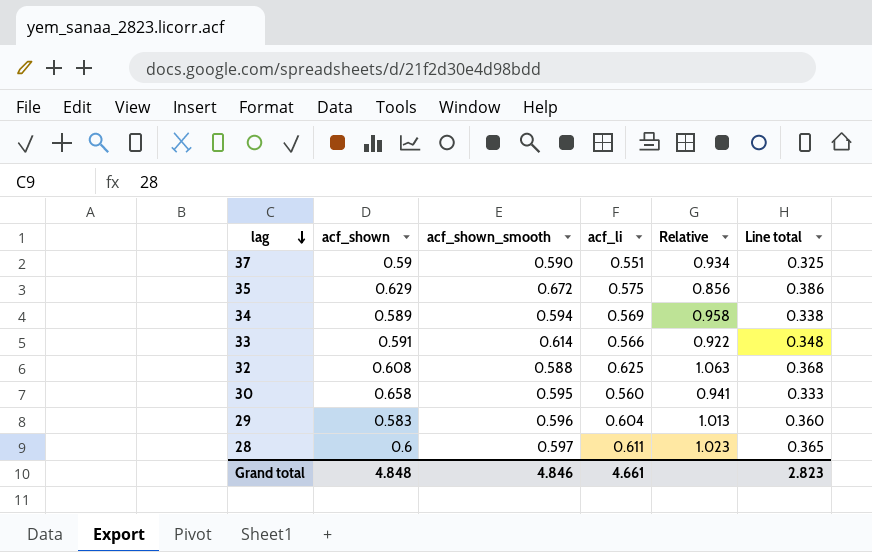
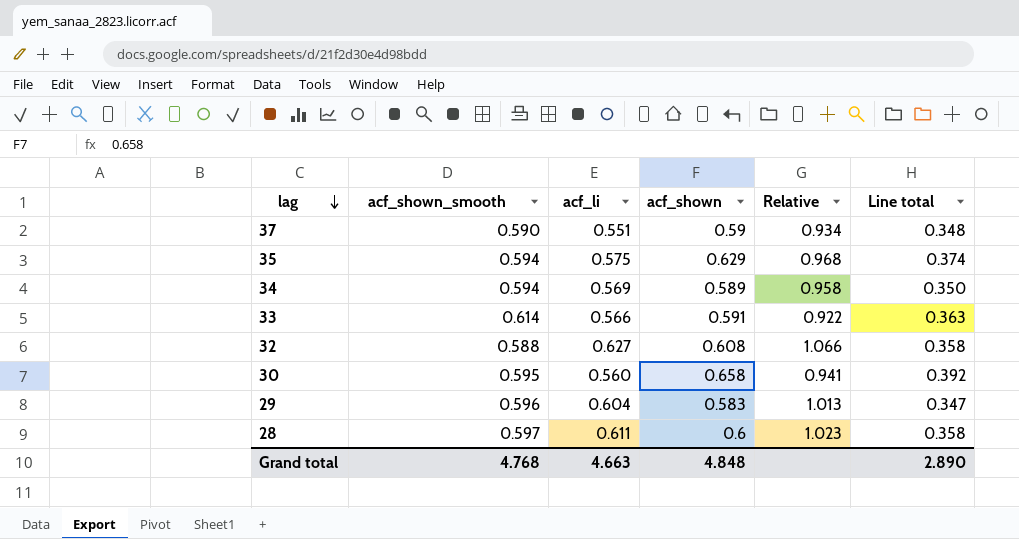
column acf_shown | position: 2 -> 4
column Line total | formula: [acf_shown_smooth] * [acf_li] -> [acf_shown_smooth] * [acf_shown]
35 | acf_shown_smooth: 0.672 -> 0.594
35 | Relative: 0.856 -> 0.968
32 | acf_li: 0.625 -> 0.627
32 | Relative: 1.063 -> 1.066
Grand total | acf_shown_smooth: 4.846 -> 4.768
Grand total | acf_li: 4.661 -> 4.663
Grand total | Line total: 2.823 -> 2.890

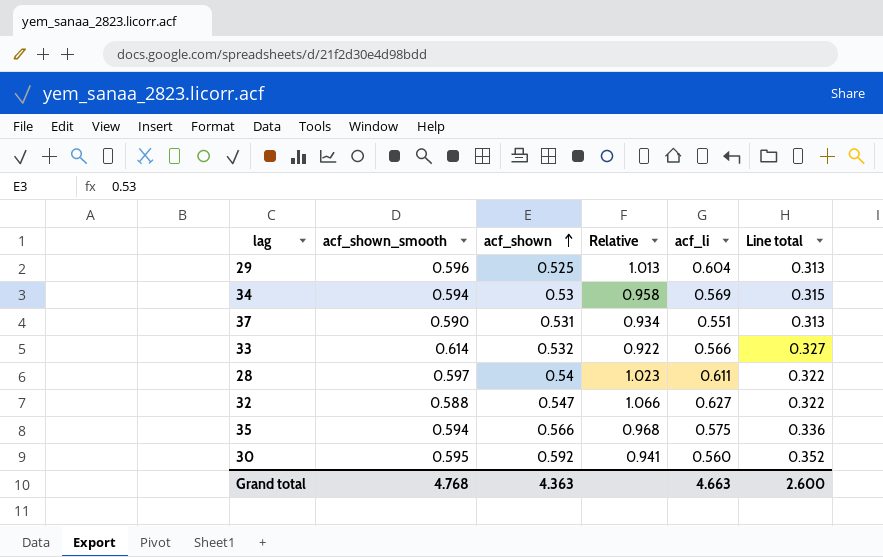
row order: lag descending -> acf_shown ascending
column acf_li | position: 3 -> 5
29 | acf_shown: 0.583 -> 0.525
29 | Line total: 0.347 -> 0.313
34 | acf_shown: 0.589 -> 0.53
34 | Line total: 0.350 -> 0.315
37 | acf_shown: 0.59 -> 0.531
37 | Line total: 0.348 -> 0.313
33 | acf_shown: 0.591 -> 0.532
33 | Line total: 0.363 -> 0.327
28 | acf_shown: 0.6 -> 0.54
28 | Line total: 0.358 -> 0.322
32 | acf_shown: 0.608 -> 0.547
32 | Line total: 0.358 -> 0.322
35 | acf_shown: 0.629 -> 0.566
35 | Line total: 0.374 -> 0.336
30 | acf_shown: 0.658 -> 0.592
30 | Line total: 0.392 -> 0.352
Grand total | acf_shown: 4.848 -> 4.363
Grand total | Line total: 2.890 -> 2.600

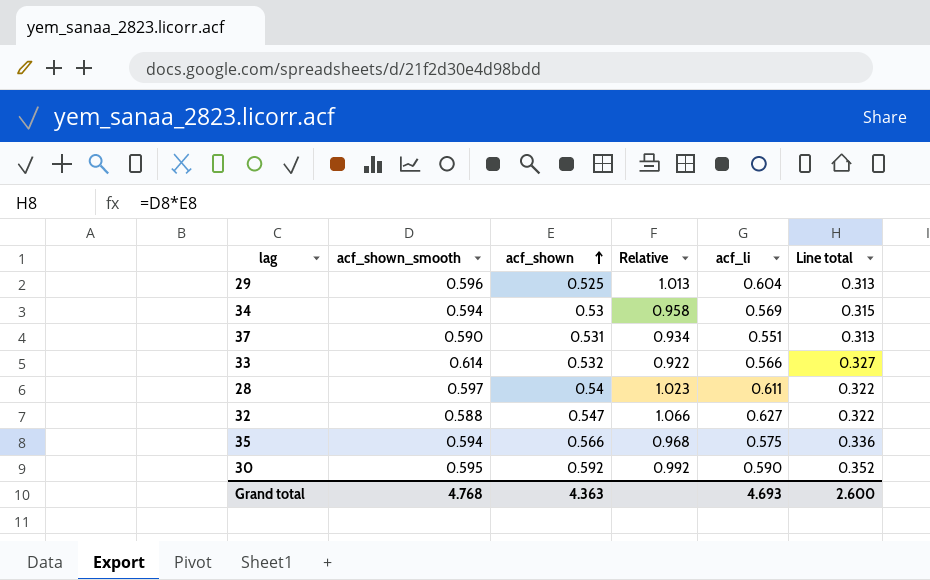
30 | Relative: 0.941 -> 0.992
30 | acf_li: 0.560 -> 0.590
Grand total | acf_li: 4.663 -> 4.693

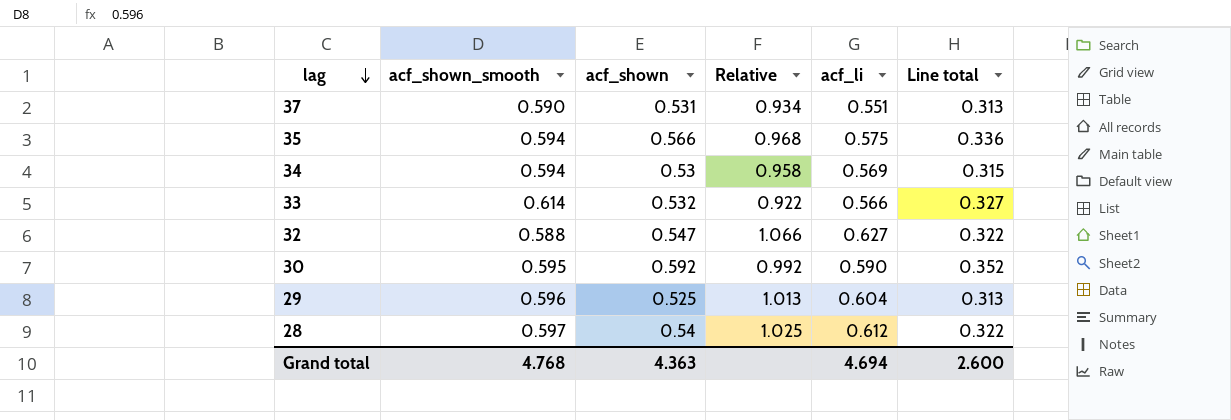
row order: acf_shown ascending -> lag descending
28 | Relative: 1.023 -> 1.025
28 | acf_li: 0.611 -> 0.612
Grand total | acf_li: 4.693 -> 4.694

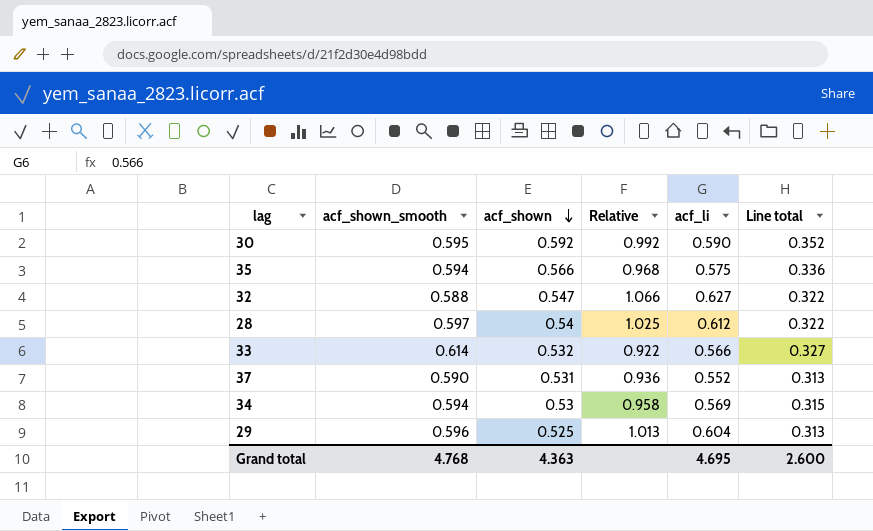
row order: lag descending -> acf_shown descending
37 | Relative: 0.934 -> 0.936
37 | acf_li: 0.551 -> 0.552
Grand total | acf_li: 4.694 -> 4.695

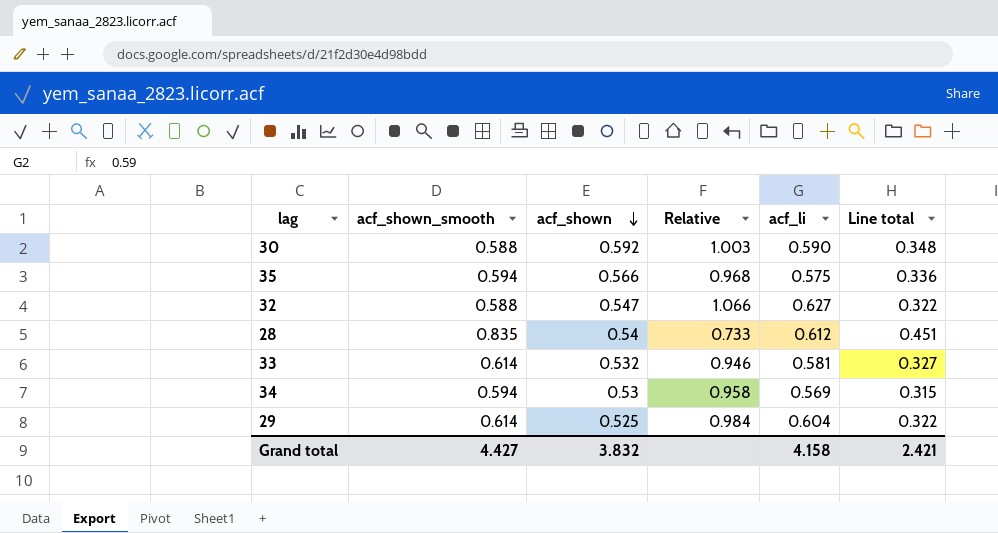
row 37: 0.590 | 0.531 | 0.936 | 0.552 | 0.313 -> none
30 | acf_shown_smooth: 0.595 -> 0.588
30 | Relative: 0.992 -> 1.003
30 | Line total: 0.352 -> 0.348
28 | acf_shown_smooth: 0.597 -> 0.835
28 | Relative: 1.025 -> 0.733
28 | Line total: 0.322 -> 0.451
33 | Relative: 0.922 -> 0.946
33 | acf_li: 0.566 -> 0.581
29 | acf_shown_smooth: 0.596 -> 0.614
29 | Relative: 1.013 -> 0.984
29 | Line total: 0.313 -> 0.322
Grand total | acf_shown_smooth: 4.768 -> 4.427
Grand total | acf_shown: 4.363 -> 3.832
Grand total | acf_li: 4.695 -> 4.158
Grand total | Line total: 2.600 -> 2.421

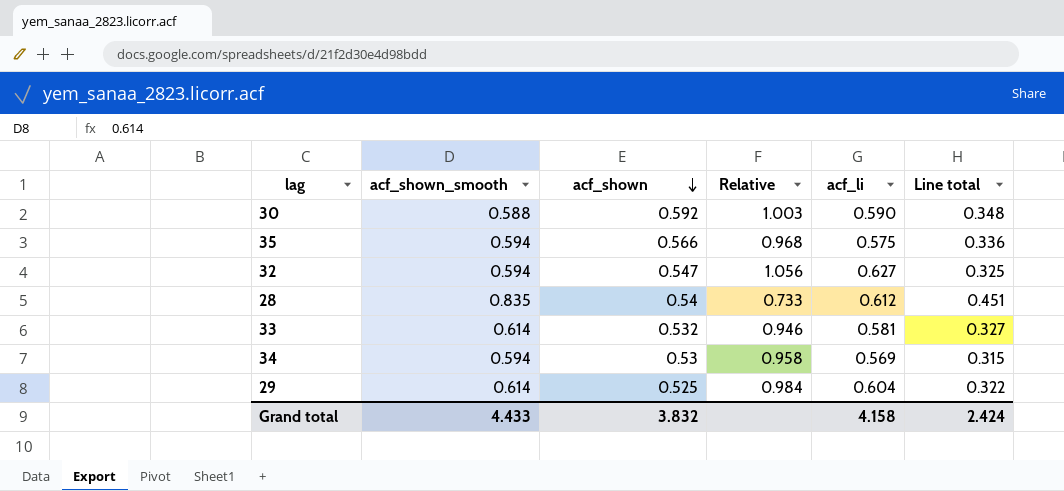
32 | acf_shown_smooth: 0.588 -> 0.594
32 | Relative: 1.066 -> 1.056
32 | Line total: 0.322 -> 0.325
Grand total | acf_shown_smooth: 4.427 -> 4.433
Grand total | Line total: 2.421 -> 2.424

